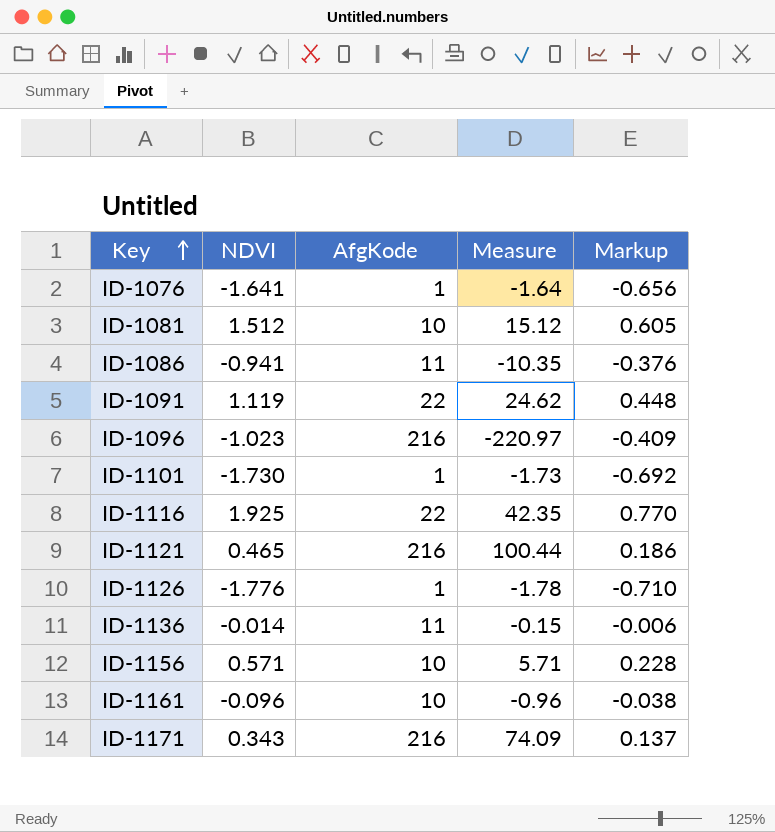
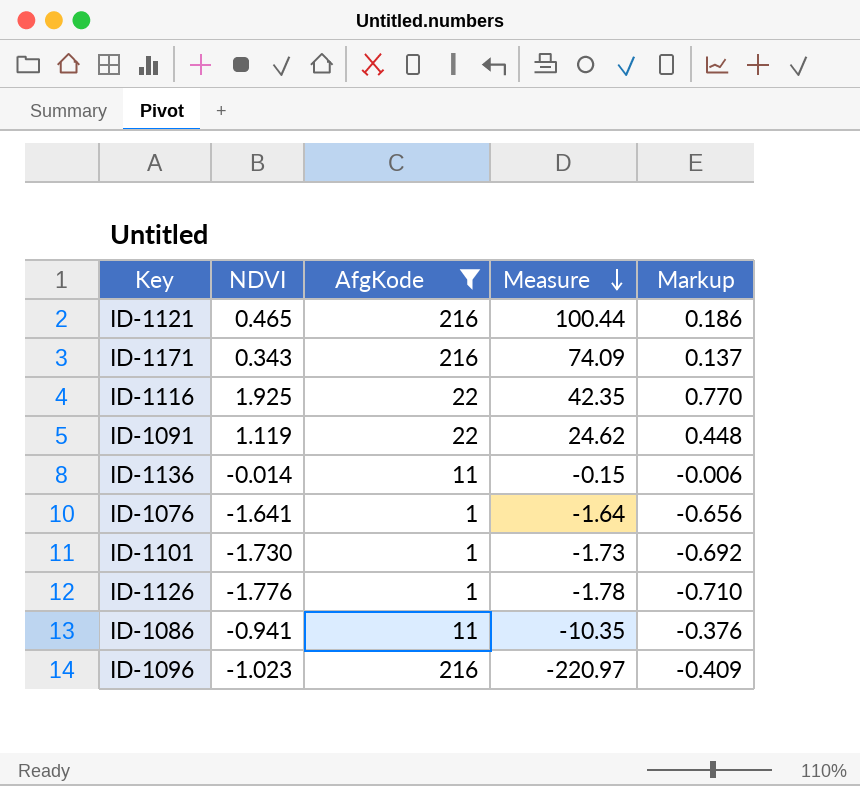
filter: none -> AfgKode != 10
row order: Key ascending -> Measure descending

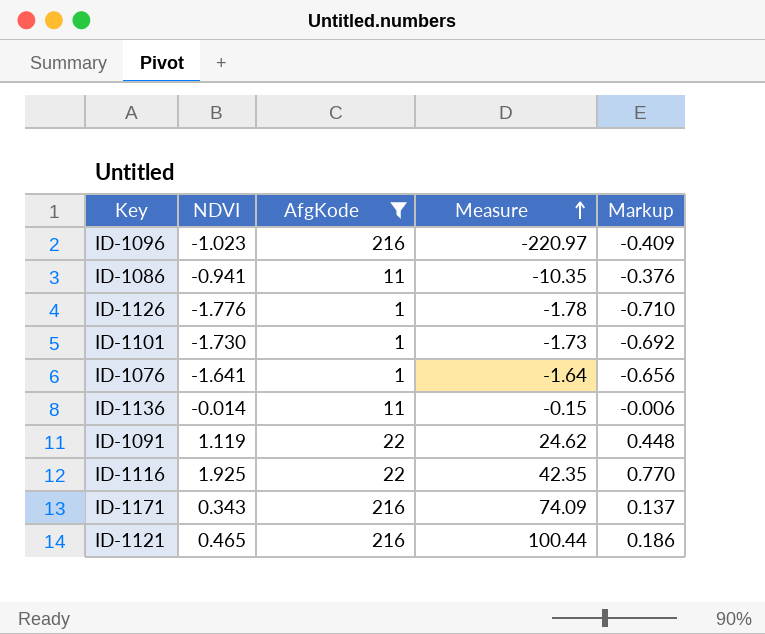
row order: Measure descending -> Measure ascending

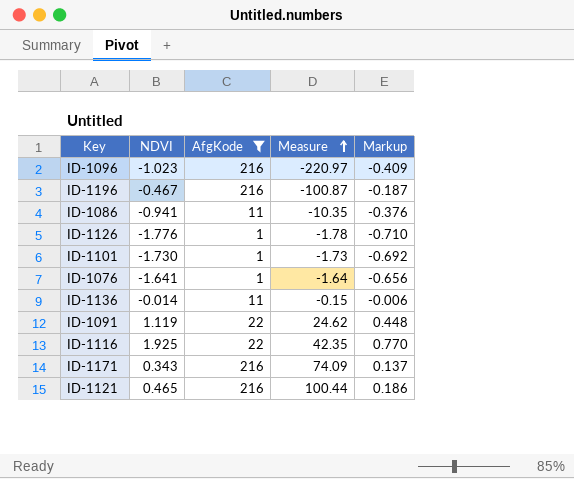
row ID-1196: none -> -0.467 | 216 | -100.87 | -0.187

